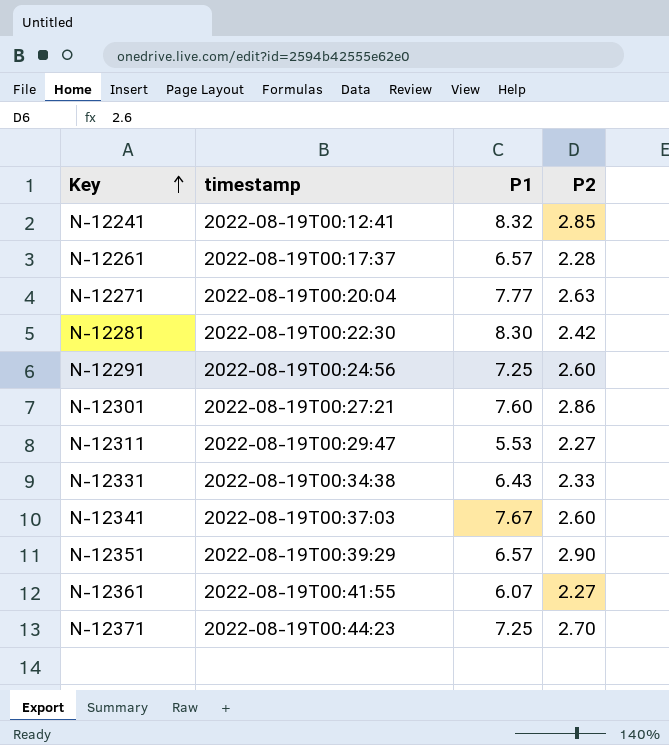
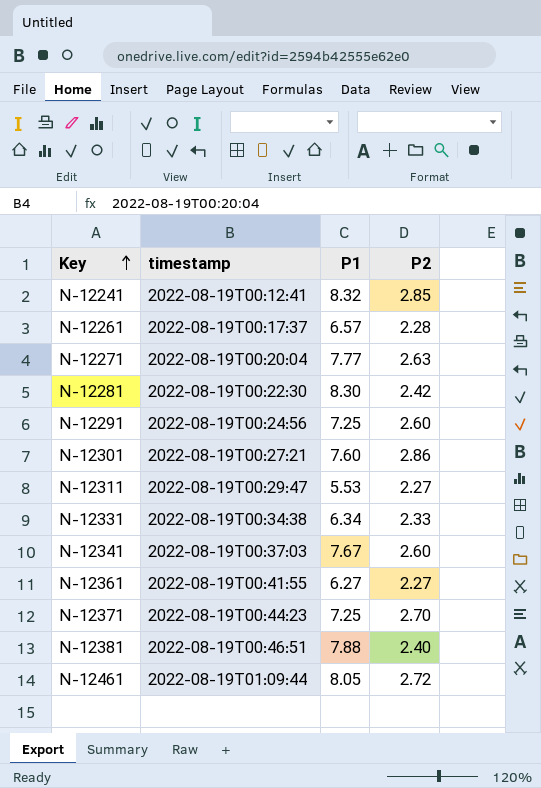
row N-12351: 2022-08-19T00:39:29 | 6.57 | 2.90 -> none
N-12331 | P1: 6.43 -> 6.34
N-12361 | P1: 6.07 -> 6.27
row N-12381: none -> 2022-08-19T00:46:51 | 7.88 | 2.40
row N-12461: none -> 2022-08-19T01:09:44 | 8.05 | 2.72

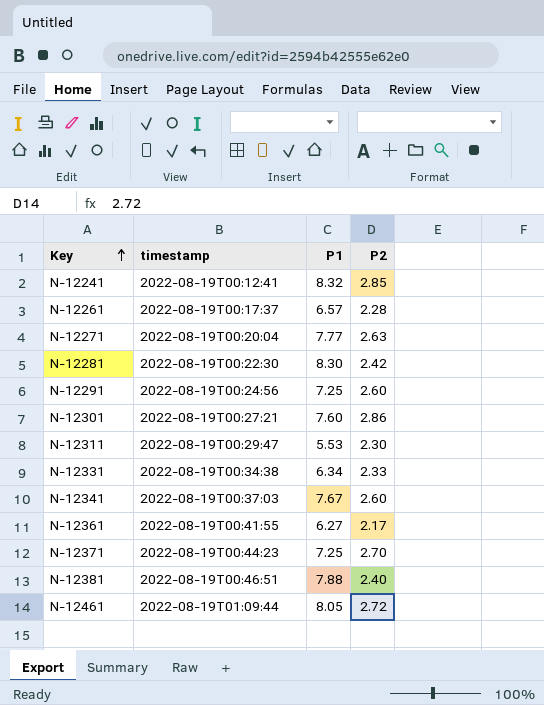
N-12311 | P2: 2.27 -> 2.30
N-12361 | P2: 2.27 -> 2.17

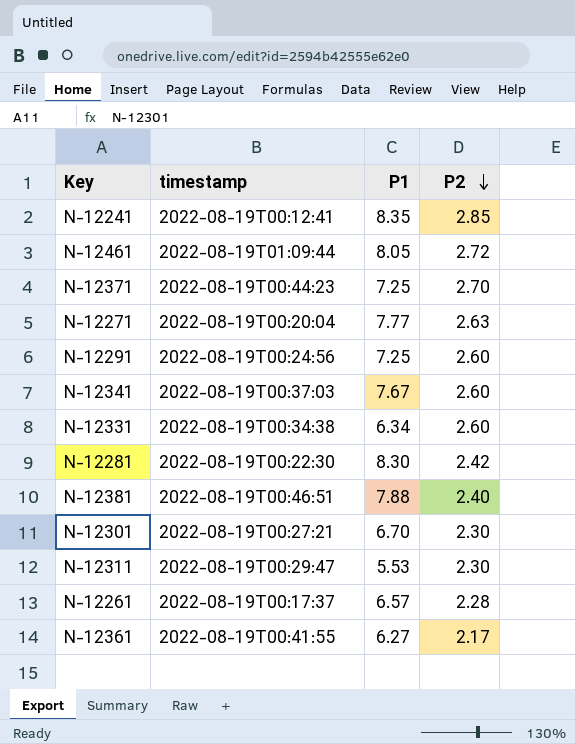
row order: Key ascending -> P2 descending
N-12241 | P1: 8.32 -> 8.35
N-12331 | P2: 2.33 -> 2.60
N-12301 | P1: 7.60 -> 6.70
N-12301 | P2: 2.86 -> 2.30

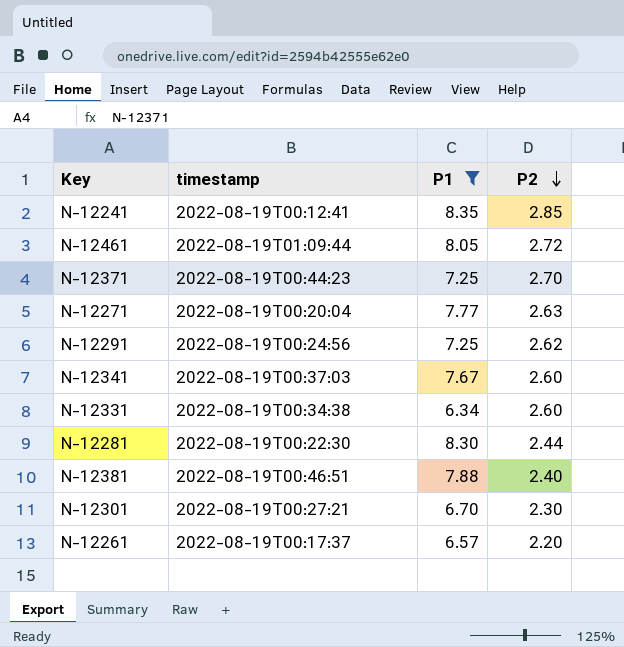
filter: none -> P1 >= 6.34
N-12291 | P2: 2.60 -> 2.62
N-12281 | P2: 2.42 -> 2.44
N-12261 | P2: 2.28 -> 2.20

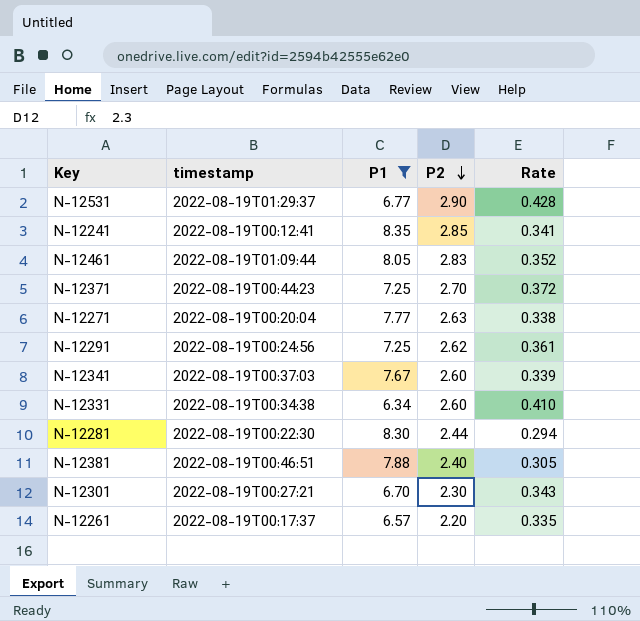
column Rate | formula: none -> [P2] / [P1]
row N-12531: none -> 2022-08-19T01:29:37 | 6.77 | 2.90 | 0.428
N-12461 | P2: 2.72 -> 2.83

